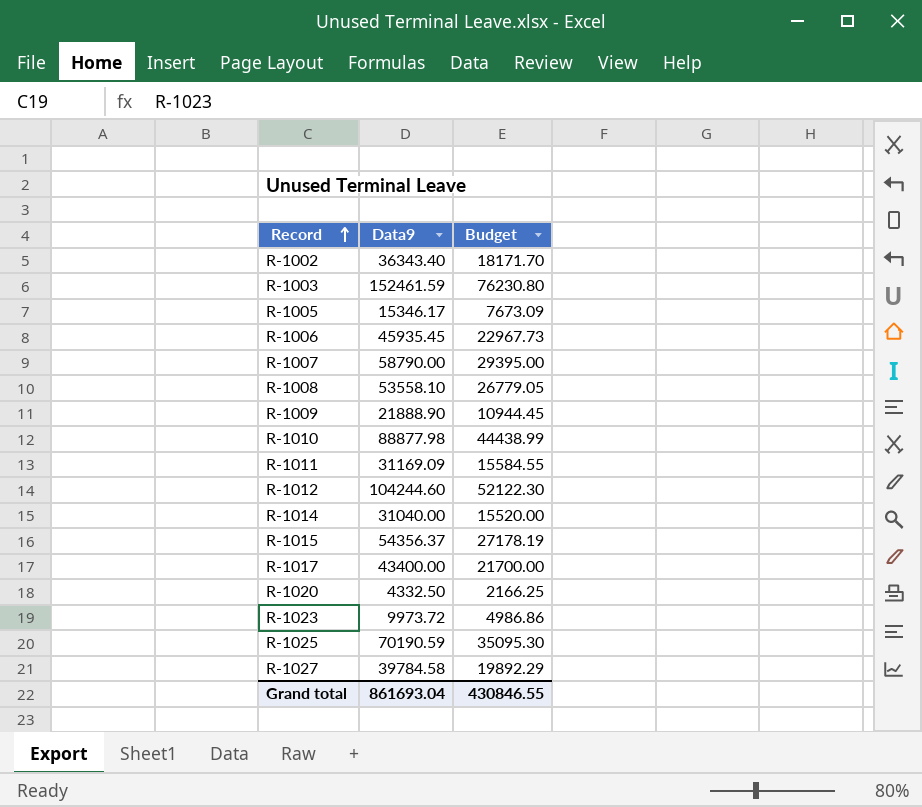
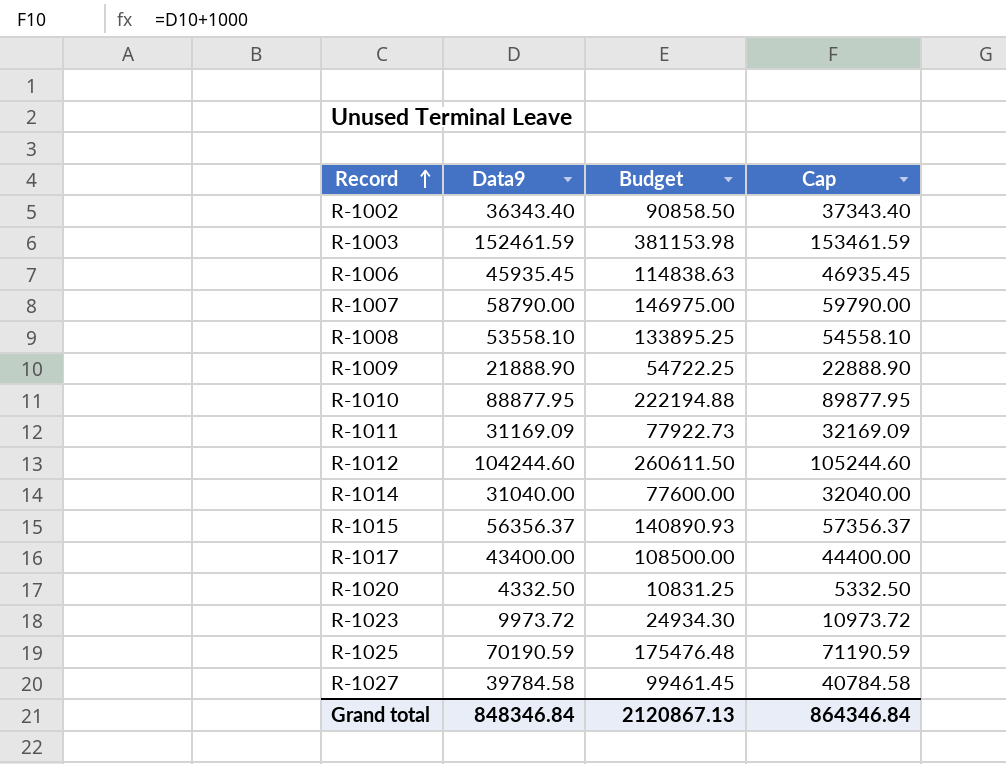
column Budget | formula: [Data9] * 0.5 -> [Data9] * 2.5
column Cap | formula: none -> [Data9] + 1000
row R-1005: 15346.17 | 7673.09 -> none
R-1010 | Data9: 88877.98 -> 88877.95
R-1015 | Data9: 54356.37 -> 56356.37
Grand total | Data9: 861693.04 -> 848346.84
Grand total | Budget: 430846.55 -> 2120867.13

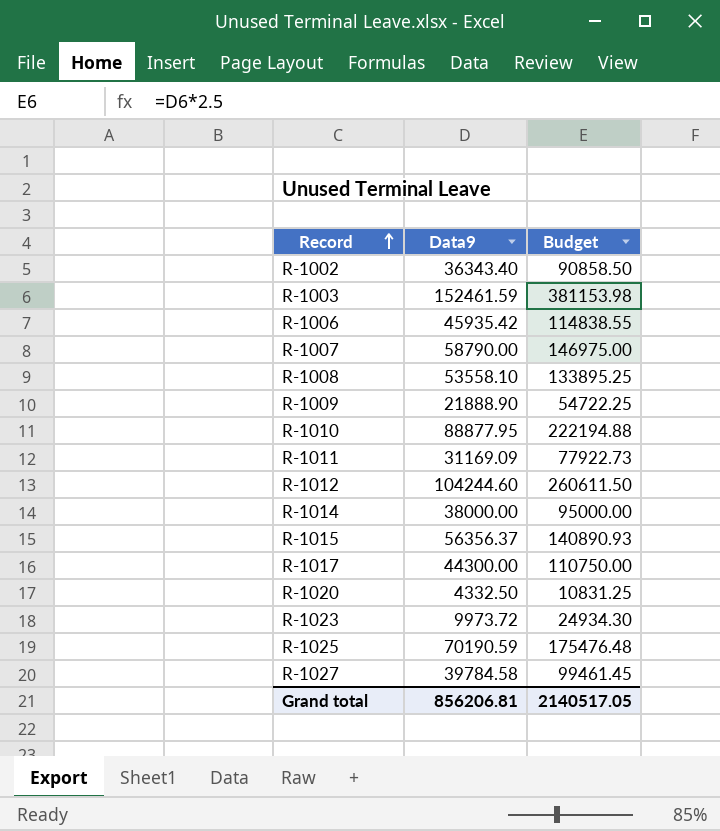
column Cap | formula: [Data9] + 1000 -> none
R-1006 | Data9: 45935.45 -> 45935.42
R-1006 | Budget: 114838.63 -> 114838.55
R-1014 | Data9: 31040.00 -> 38000.00
R-1014 | Budget: 77600.00 -> 95000.00
R-1017 | Data9: 43400.00 -> 44300.00
R-1017 | Budget: 108500.00 -> 110750.00
Grand total | Data9: 848346.84 -> 856206.81
Grand total | Budget: 2120867.13 -> 2140517.05

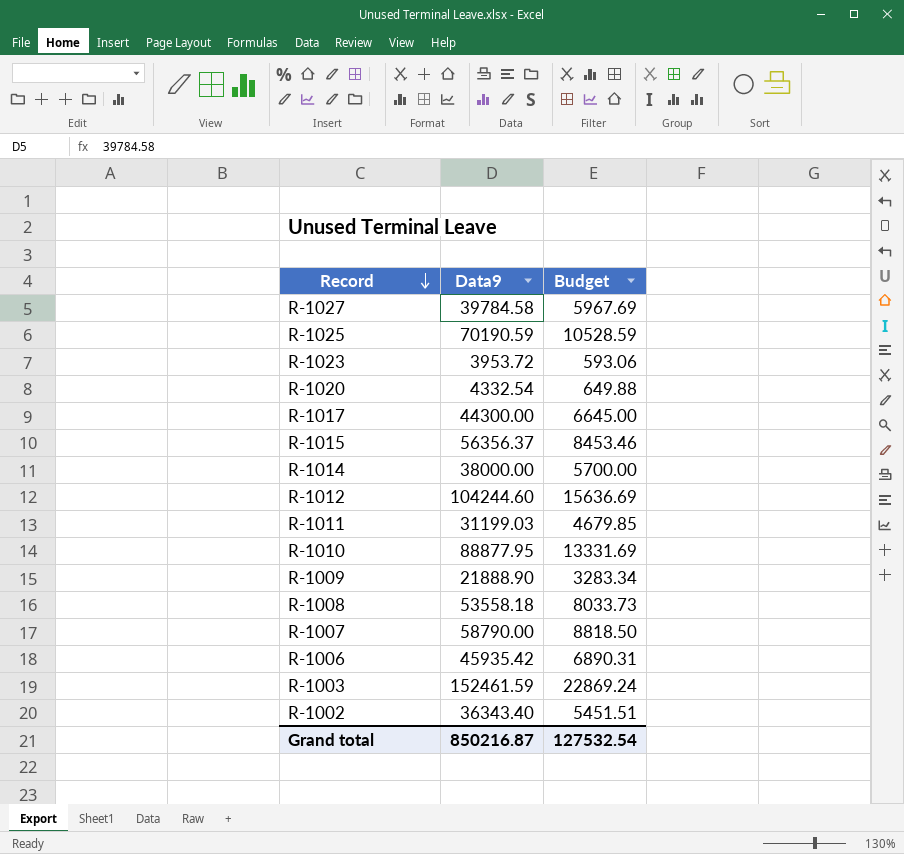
row order: Record ascending -> Record descending
column Budget | formula: [Data9] * 2.5 -> [Data9] * 0.15
R-1023 | Data9: 9973.72 -> 3953.72
R-1020 | Data9: 4332.50 -> 4332.54
R-1011 | Data9: 31169.09 -> 31199.03
R-1008 | Data9: 53558.10 -> 53558.18
Grand total | Data9: 856206.81 -> 850216.87
Grand total | Budget: 2140517.05 -> 127532.54

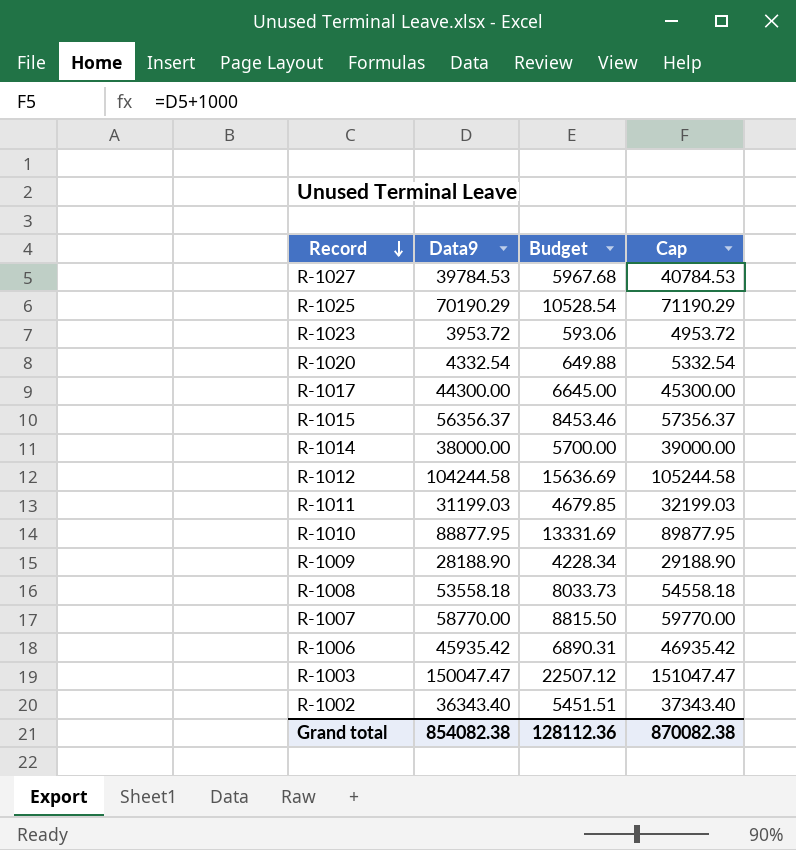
column Cap | formula: none -> [Data9] + 1000
R-1027 | Data9: 39784.58 -> 39784.53
R-1027 | Budget: 5967.69 -> 5967.68
R-1025 | Data9: 70190.59 -> 70190.29
R-1025 | Budget: 10528.59 -> 10528.54
R-1012 | Data9: 104244.60 -> 104244.58
R-1009 | Data9: 21888.90 -> 28188.90
R-1009 | Budget: 3283.34 -> 4228.34
R-1007 | Data9: 58790.00 -> 58770.00
R-1007 | Budget: 8818.50 -> 8815.50
R-1003 | Data9: 152461.59 -> 150047.47
R-1003 | Budget: 22869.24 -> 22507.12
Grand total | Data9: 850216.87 -> 854082.38
Grand total | Budget: 127532.54 -> 128112.36

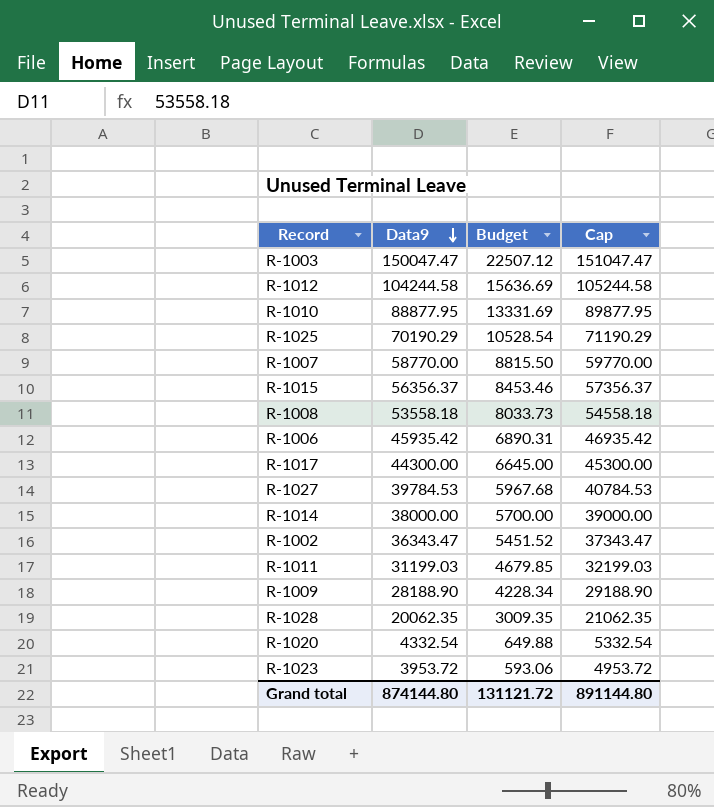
row order: Record descending -> Data9 descending
R-1002 | Data9: 36343.40 -> 36343.47
R-1002 | Budget: 5451.51 -> 5451.52
R-1002 | Cap: 37343.40 -> 37343.47
row R-1028: none -> 20062.35 | 3009.35 | 21062.35
Grand total | Data9: 854082.38 -> 874144.80
Grand total | Budget: 128112.36 -> 131121.72
Grand total | Cap: 870082.38 -> 891144.80

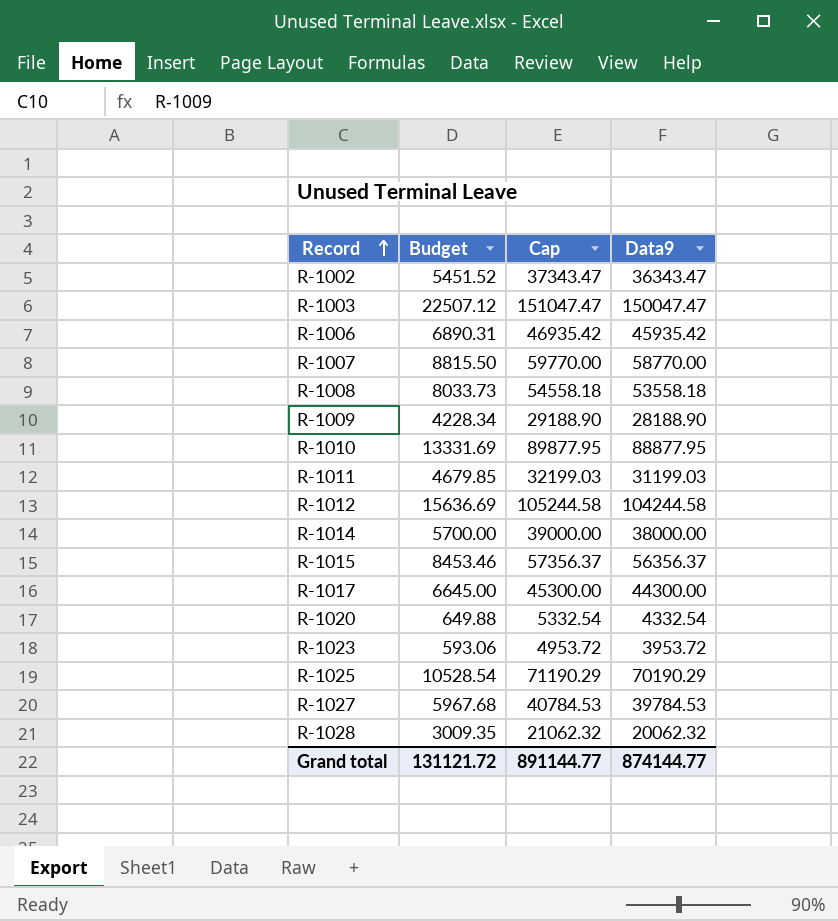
row order: Data9 descending -> Record ascending
column Data9 | position: 2 -> 4
R-1028 | Cap: 21062.35 -> 21062.32
R-1028 | Data9: 20062.35 -> 20062.32
Grand total | Cap: 891144.80 -> 891144.77
Grand total | Data9: 874144.80 -> 874144.77

